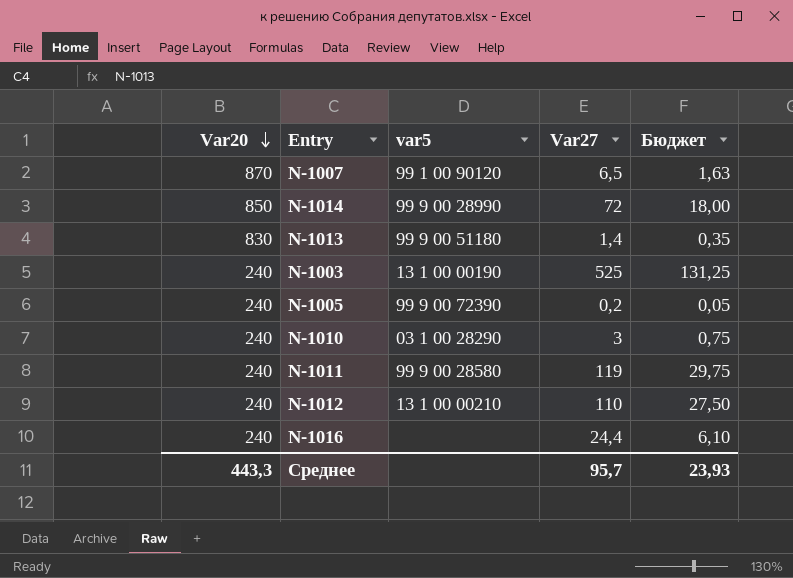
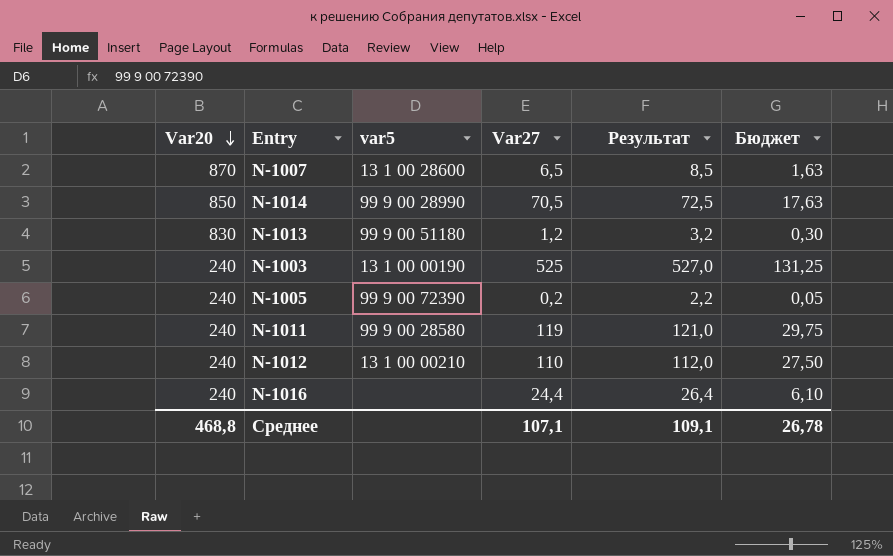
column Результат | formula: none -> [Var27] + 2
row N-1010: 240 | 03 1 00 28290 | 3 | 0,75 -> none
N-1007 | var5: 99 1 00 90120 -> 13 1 00 28600
N-1014 | Var27: 72 -> 70,5
N-1014 | Бюджет: 18,00 -> 17,63
N-1013 | Var27: 1,4 -> 1,2
N-1013 | Бюджет: 0,35 -> 0,30
Среднее | Var20: 443,3 -> 468,8
Среднее | Var27: 95,7 -> 107,1
Среднее | Бюджет: 23,93 -> 26,78

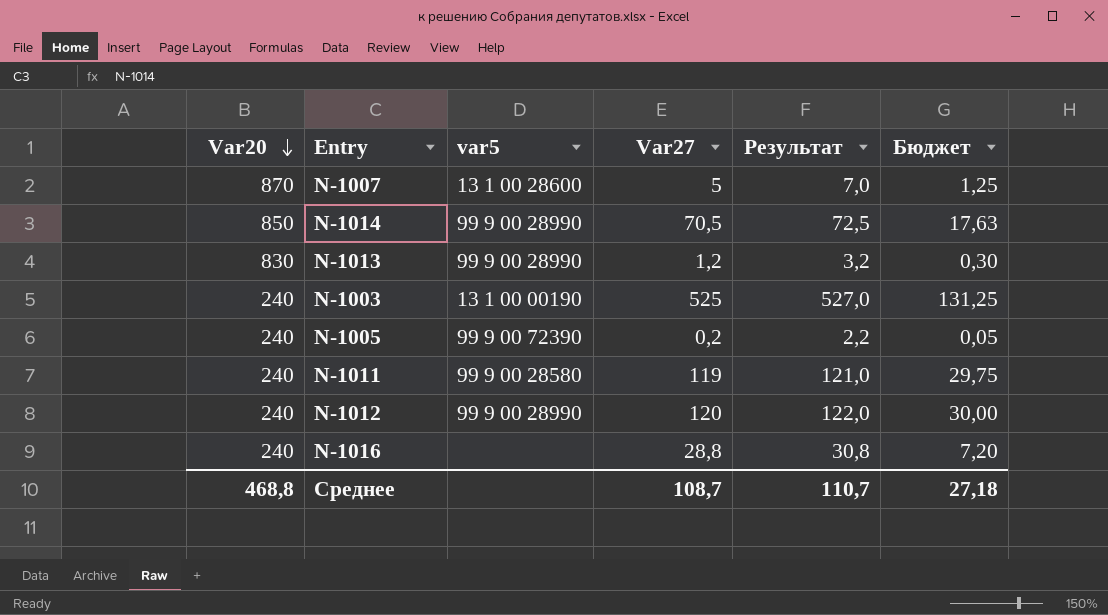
N-1007 | Var27: 6,5 -> 5
N-1007 | Результат: 8,5 -> 7,0
N-1007 | Бюджет: 1,63 -> 1,25
N-1013 | var5: 99 9 00 51180 -> 99 9 00 28990
N-1012 | var5: 13 1 00 00210 -> 99 9 00 28990
N-1012 | Var27: 110 -> 120
N-1012 | Результат: 112,0 -> 122,0
N-1012 | Бюджет: 27,50 -> 30,00
N-1016 | Var27: 24,4 -> 28,8
N-1016 | Результат: 26,4 -> 30,8
N-1016 | Бюджет: 6,10 -> 7,20
Среднее | Var27: 107,1 -> 108,7
Среднее | Результат: 109,1 -> 110,7
Среднее | Бюджет: 26,78 -> 27,18

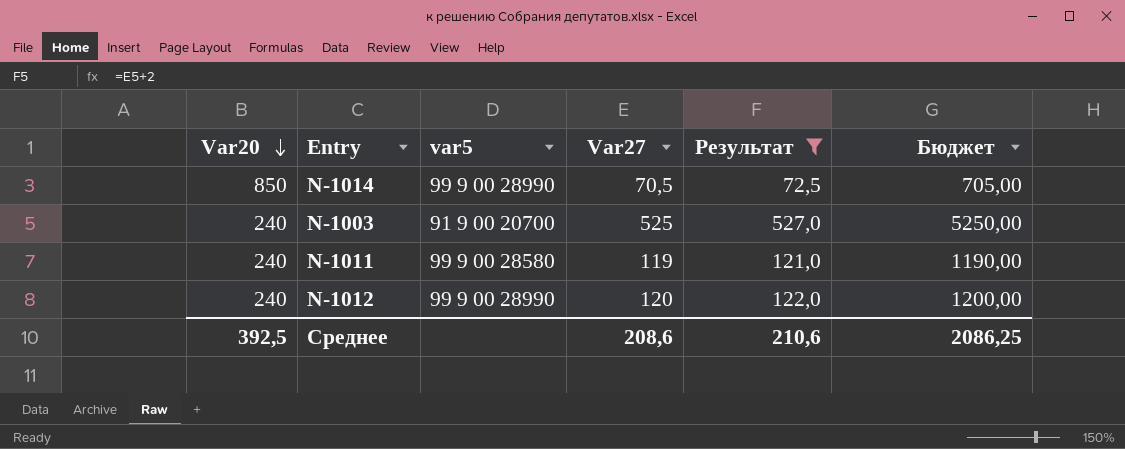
filter: none -> Результат >= 72,5
column Бюджет | formula: [Var27] * 0,25 -> [Var27] * 10
N-1003 | var5: 13 1 00 00190 -> 91 9 00 20700
Среднее | Var20: 468,8 -> 392,5
Среднее | Var27: 108,7 -> 208,6
Среднее | Результат: 110,7 -> 210,6
Среднее | Бюджет: 27,18 -> 2086,25

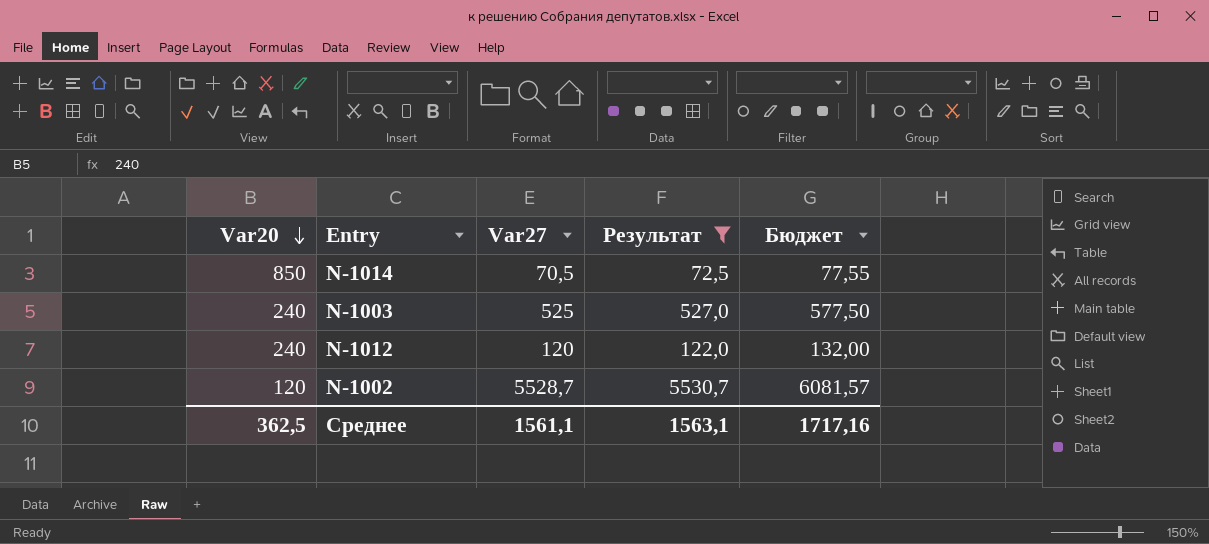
column var5 | position: 3 -> none
column Бюджет | formula: [Var27] * 10 -> [Var27] * 1,1
row N-1011: 240 | 99 9 00 28580 | 119 | 121,0 | 1190,00 -> none
row N-1002: none -> 120 | 5528,7 | 5530,7 | 6081,57
Среднее | Var20: 392,5 -> 362,5
Среднее | Var27: 208,6 -> 1561,1
Среднее | Результат: 210,6 -> 1563,1
Среднее | Бюджет: 2086,25 -> 1717,16

